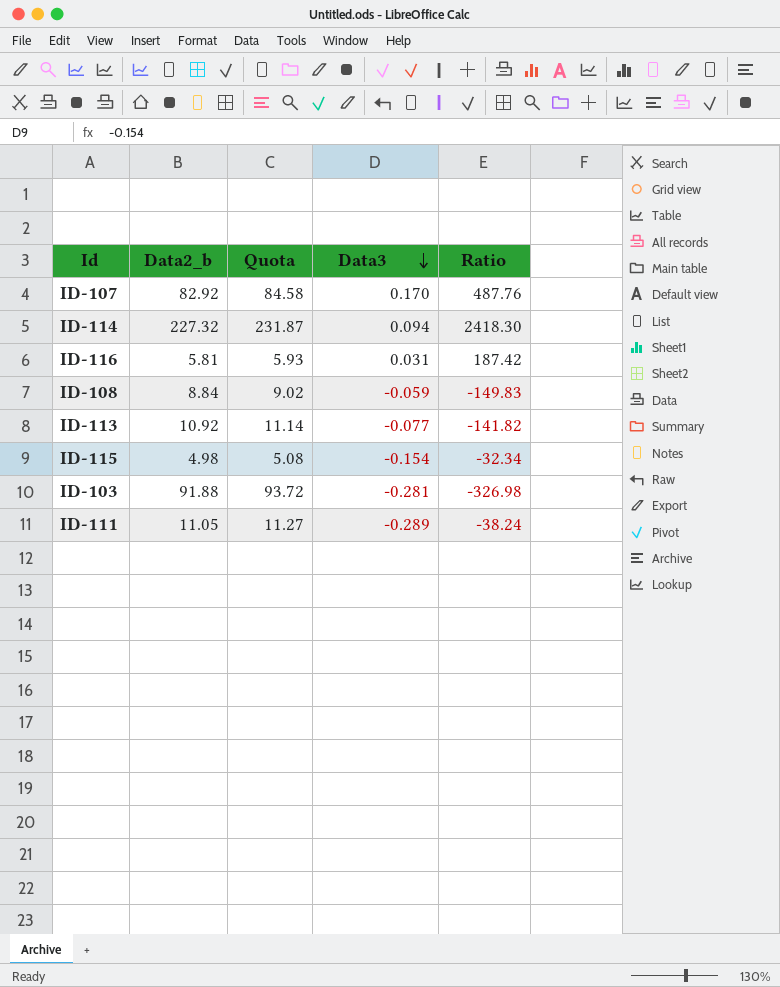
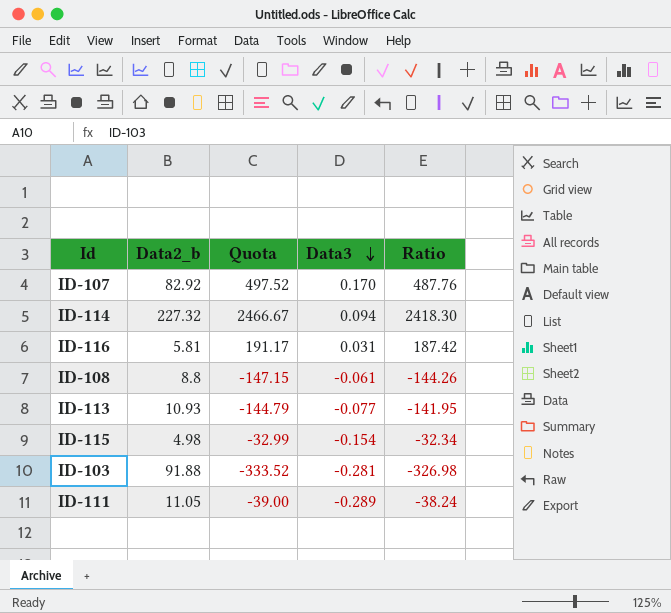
column Quota | formula: [Data2_b] * 1.02 -> [Ratio] * 1.02
ID-108 | Data2_b: 8.84 -> 8.8
ID-108 | Data3: -0.059 -> -0.061
ID-108 | Ratio: -149.83 -> -144.26
ID-113 | Data2_b: 10.92 -> 10.93
ID-113 | Ratio: -141.82 -> -141.95

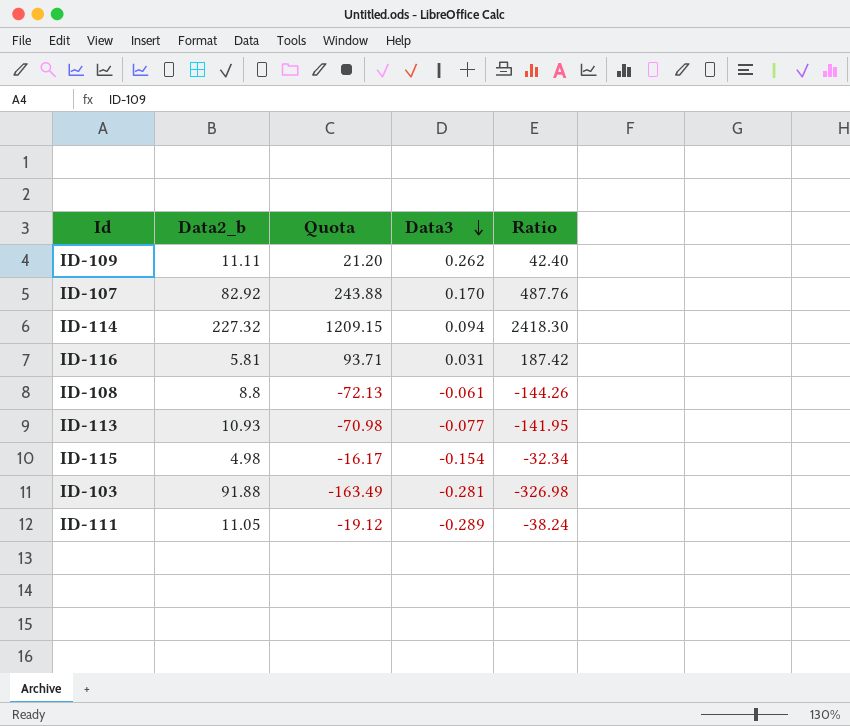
column Quota | formula: [Ratio] * 1.02 -> [Ratio] * 0.5
row ID-109: none -> 11.11 | 21.20 | 0.262 | 42.40

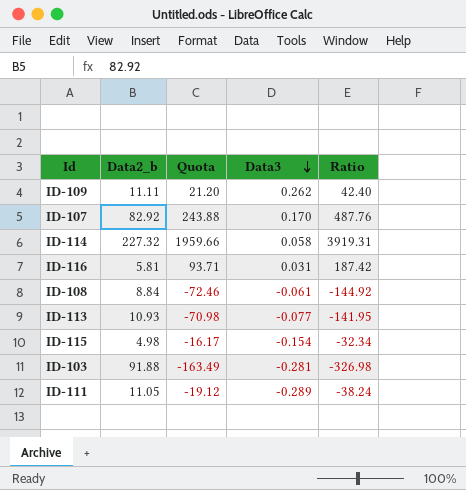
ID-114 | Quota: 1209.15 -> 1959.66
ID-114 | Data3: 0.094 -> 0.058
ID-114 | Ratio: 2418.30 -> 3919.31
ID-108 | Data2_b: 8.8 -> 8.84
ID-108 | Quota: -72.13 -> -72.46
ID-108 | Ratio: -144.26 -> -144.92

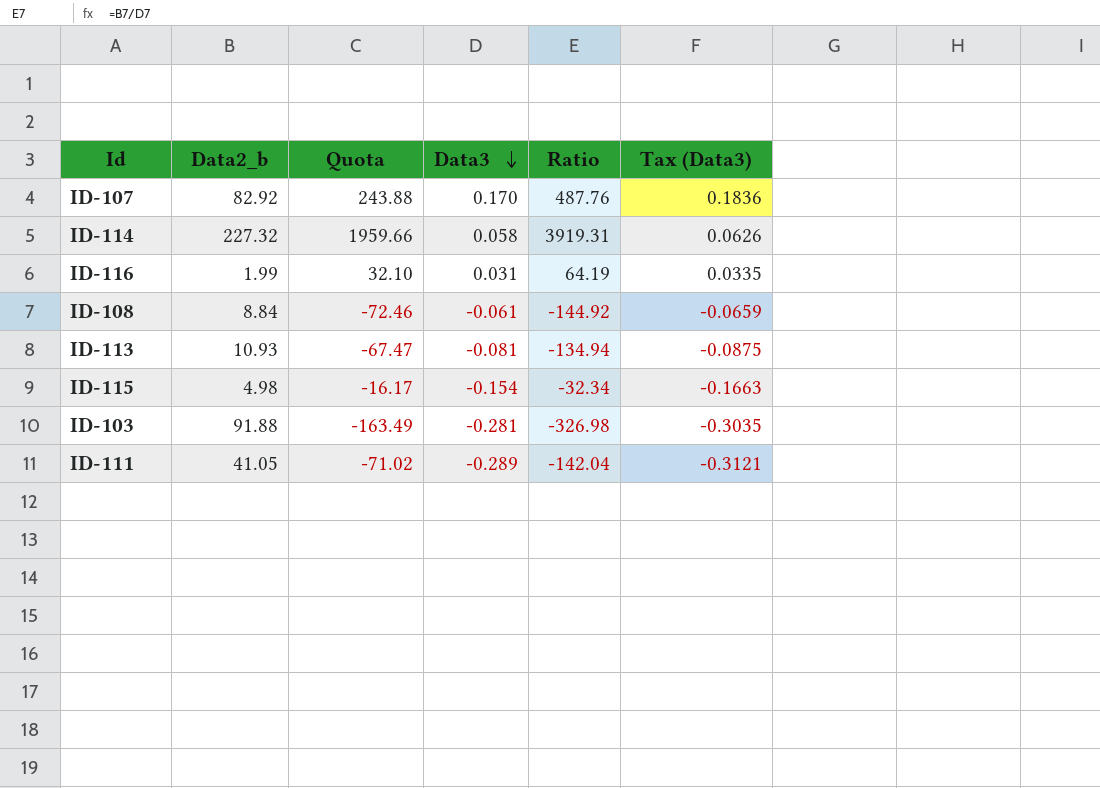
column Tax (Data3) | formula: none -> [Data3] * 1.08
row ID-109: 11.11 | 21.20 | 0.262 | 42.40 -> none
ID-116 | Data2_b: 5.81 -> 1.99
ID-116 | Quota: 93.71 -> 32.10
ID-116 | Ratio: 187.42 -> 64.19
ID-113 | Quota: -70.98 -> -67.47
ID-113 | Data3: -0.077 -> -0.081
ID-113 | Ratio: -141.95 -> -134.94
ID-111 | Data2_b: 11.05 -> 41.05
ID-111 | Quota: -19.12 -> -71.02
ID-111 | Ratio: -38.24 -> -142.04

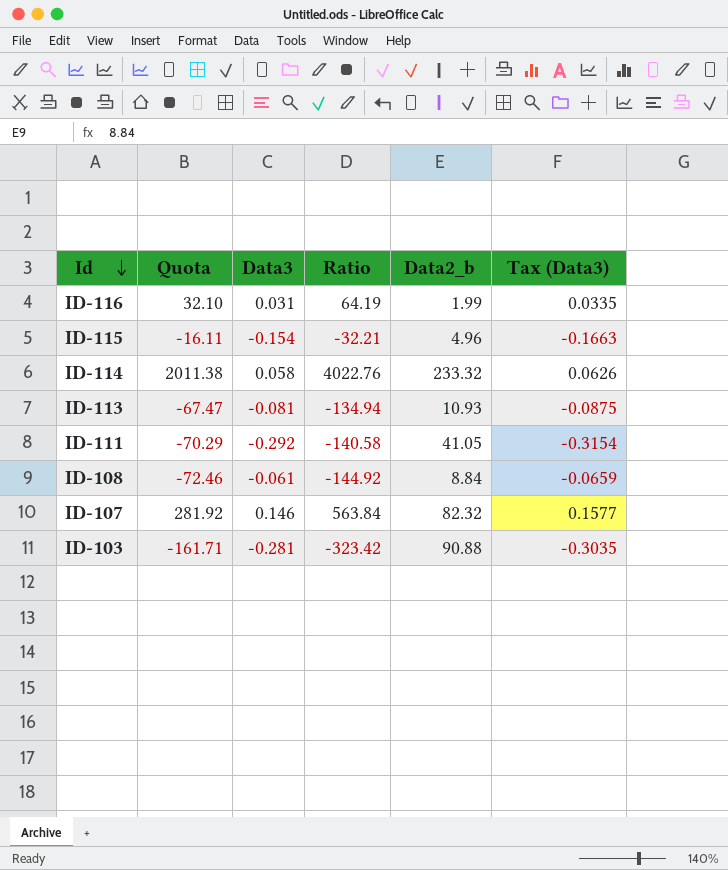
row order: Data3 descending -> Id descending
column Data2_b | position: 2 -> 5
ID-115 | Quota: -16.17 -> -16.11
ID-115 | Ratio: -32.34 -> -32.21
ID-115 | Data2_b: 4.98 -> 4.96
ID-114 | Quota: 1959.66 -> 2011.38
ID-114 | Ratio: 3919.31 -> 4022.76
ID-114 | Data2_b: 227.32 -> 233.32
ID-111 | Quota: -71.02 -> -70.29
ID-111 | Data3: -0.289 -> -0.292
ID-111 | Ratio: -142.04 -> -140.58
ID-111 | Tax (Data3): -0.3121 -> -0.3154
ID-107 | Quota: 243.88 -> 281.92
ID-107 | Data3: 0.170 -> 0.146
ID-107 | Ratio: 487.76 -> 563.84
ID-107 | Data2_b: 82.92 -> 82.32
ID-107 | Tax (Data3): 0.1836 -> 0.1577
ID-103 | Quota: -163.49 -> -161.71
ID-103 | Ratio: -326.98 -> -323.42
ID-103 | Data2_b: 91.88 -> 90.88

